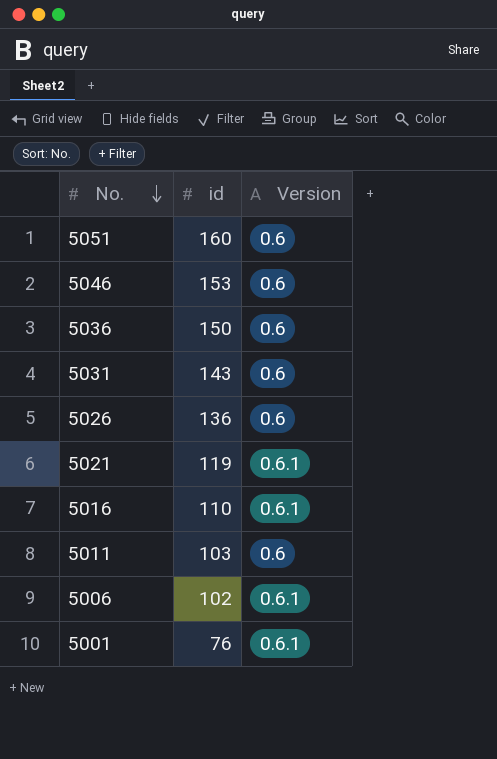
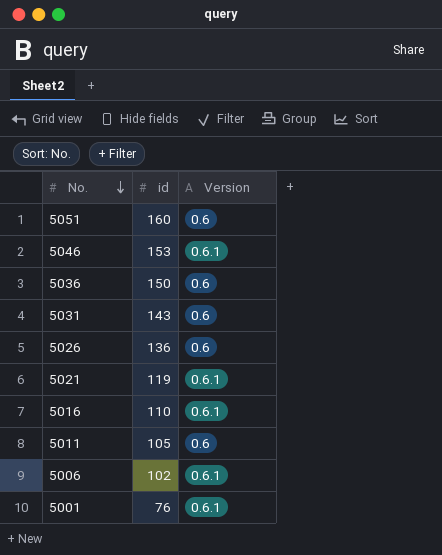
5046 | Version: 0.6 -> 0.6.1
5011 | id: 103 -> 105

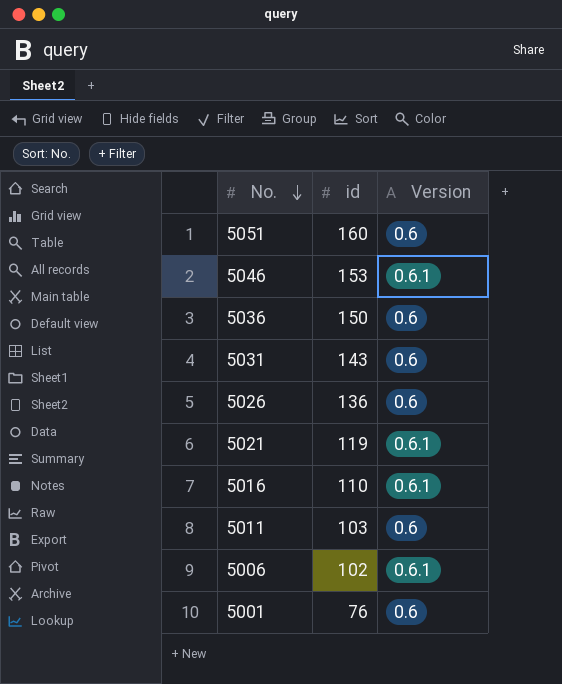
5011 | id: 105 -> 103
5001 | Version: 0.6.1 -> 0.6

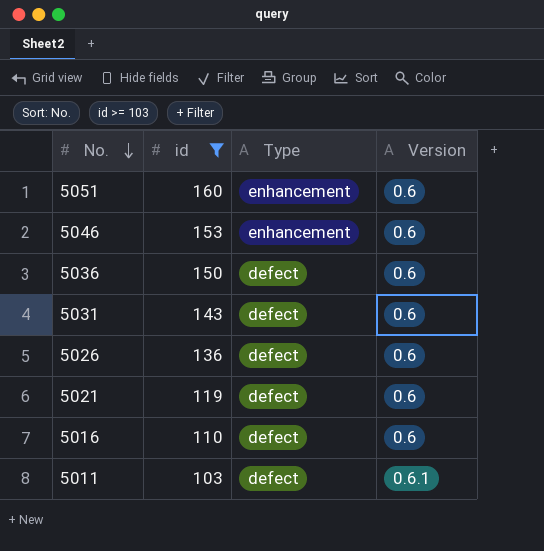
filter: none -> id >= 103
column Type | position: none -> 3
5046 | Version: 0.6.1 -> 0.6
5021 | Version: 0.6.1 -> 0.6
5016 | Version: 0.6.1 -> 0.6
5011 | Version: 0.6 -> 0.6.1

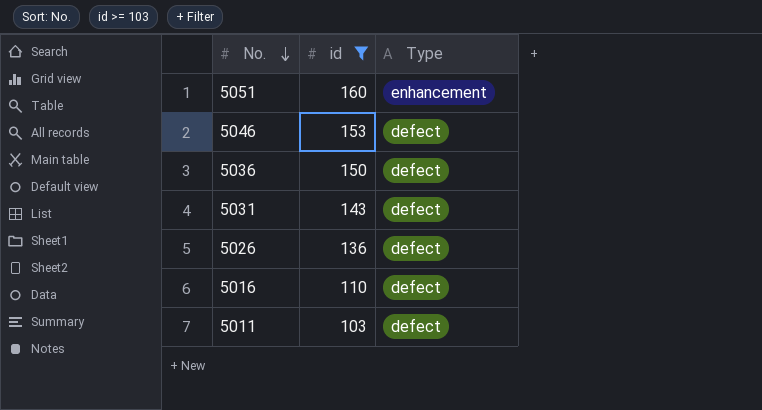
column Version | position: 4 -> none
row 5021: 119 | defect | 0.6 -> none
5046 | Type: enhancement -> defect

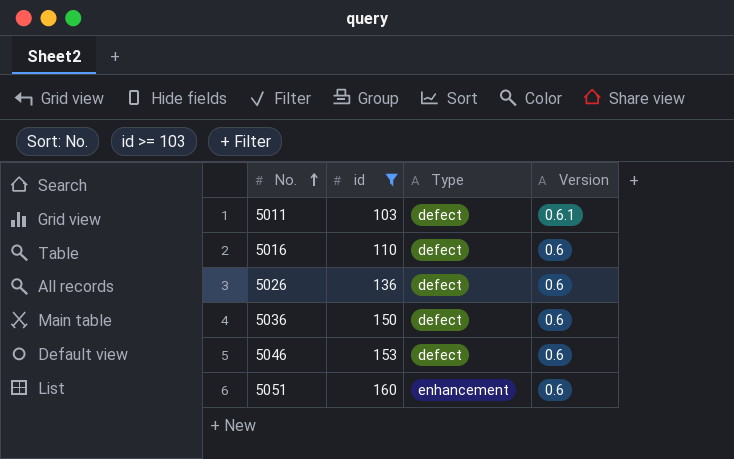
row order: No. descending -> No. ascending
column Version | position: none -> 4
row 5031: 143 | defect -> none

